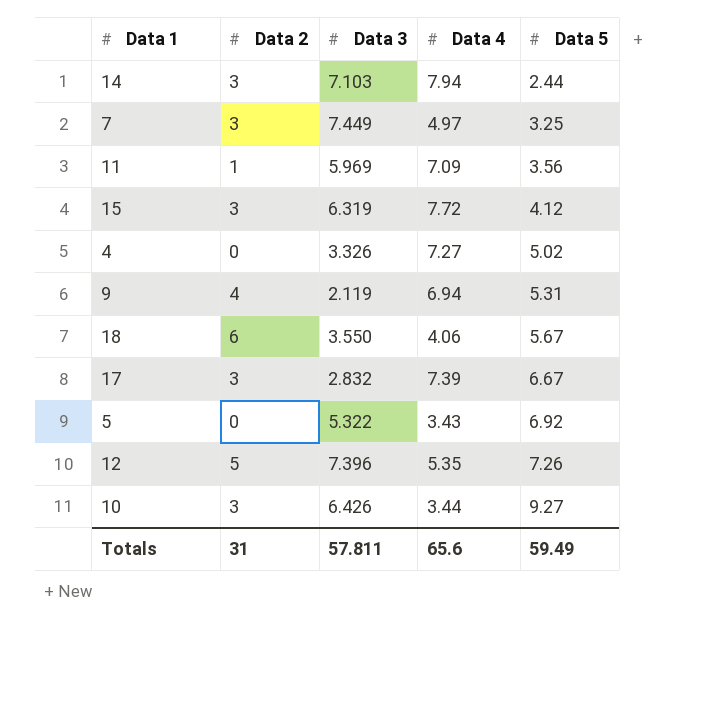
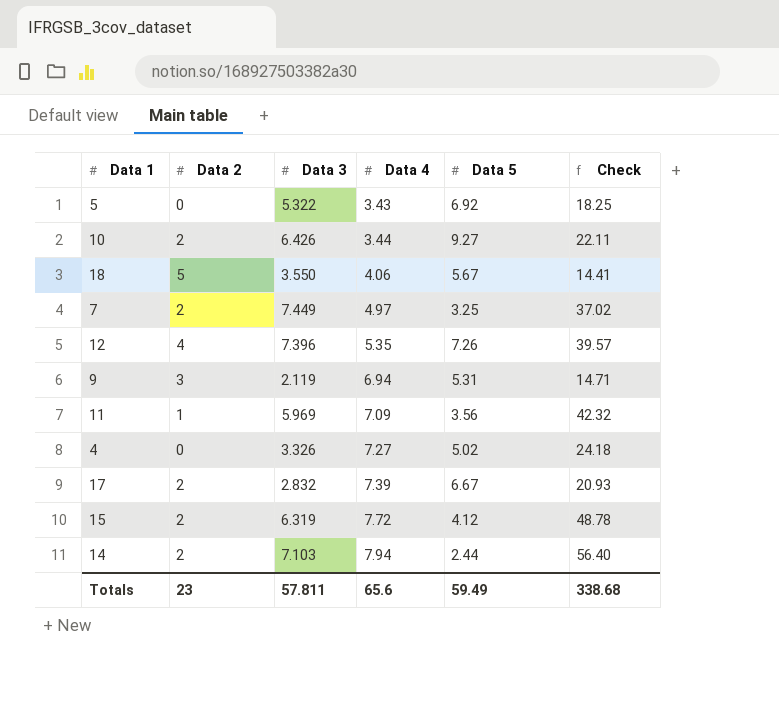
row order: Data 5 ascending -> Data 4 ascending
column Check | formula: none -> [Data 3] * [Data 4]
10 | Data 2: 3 -> 2
18 | Data 2: 6 -> 5
7 | Data 2: 3 -> 2
12 | Data 2: 5 -> 4
9 | Data 2: 4 -> 3
17 | Data 2: 3 -> 2
15 | Data 2: 3 -> 2
14 | Data 2: 3 -> 2
Totals | Data 2: 31 -> 23

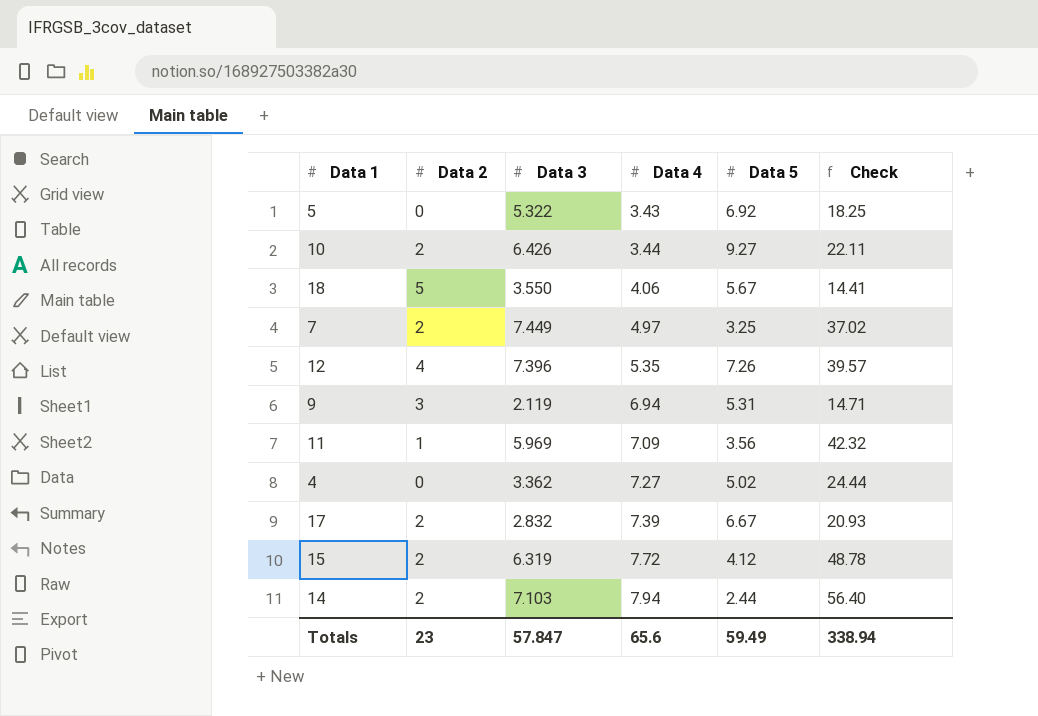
4 | Data 3: 3.326 -> 3.362
4 | Check: 24.18 -> 24.44
Totals | Data 3: 57.811 -> 57.847
Totals | Check: 338.68 -> 338.94

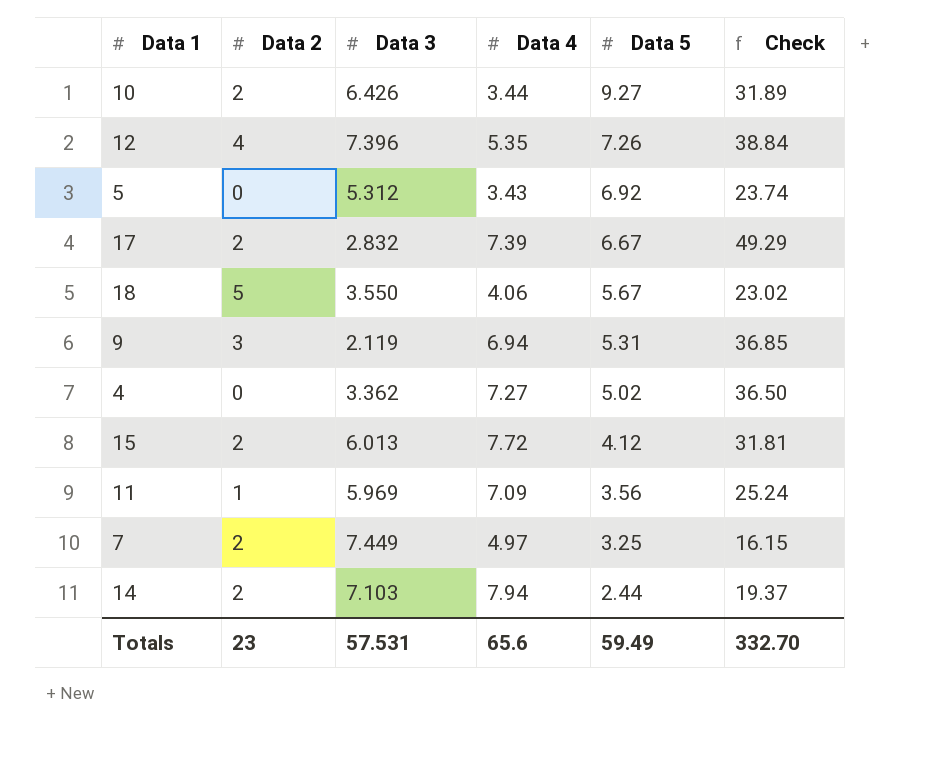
row order: Data 4 ascending -> Data 5 descending
column Check | formula: [Data 3] * [Data 4] -> [Data 4] * [Data 5]
5 | Data 3: 5.322 -> 5.312
15 | Data 3: 6.319 -> 6.013
Totals | Data 3: 57.847 -> 57.531
Totals | Check: 338.94 -> 332.70

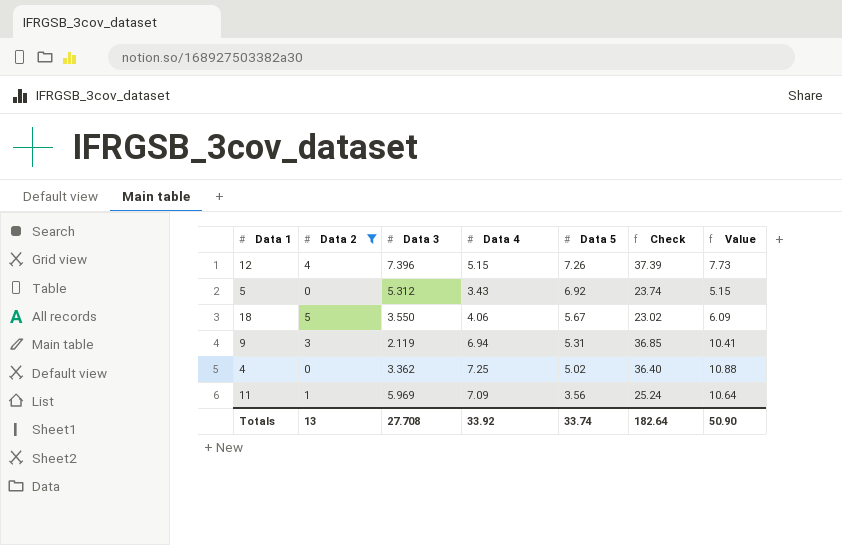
filter: none -> Data 2 != 2
column Value | formula: none -> [Data 4] * 1.5
12 | Data 4: 5.35 -> 5.15
12 | Check: 38.84 -> 37.39
4 | Data 4: 7.27 -> 7.25
4 | Check: 36.50 -> 36.40
Totals | Data 2: 23 -> 13
Totals | Data 3: 57.531 -> 27.708
Totals | Data 4: 65.6 -> 33.92
Totals | Data 5: 59.49 -> 33.74
Totals | Check: 332.70 -> 182.64

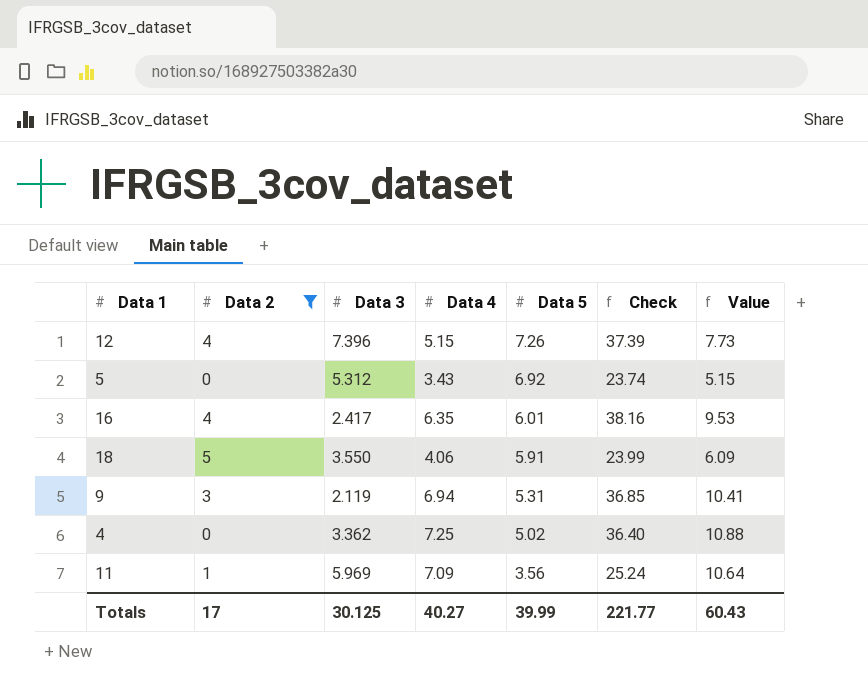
row 16: none -> 4 | 2.417 | 6.35 | 6.01 | 38.16 | 9.53
18 | Data 5: 5.67 -> 5.91
18 | Check: 23.02 -> 23.99
Totals | Data 2: 13 -> 17
Totals | Data 3: 27.708 -> 30.125
Totals | Data 4: 33.92 -> 40.27
Totals | Data 5: 33.74 -> 39.99
Totals | Check: 182.64 -> 221.77
Totals | Value: 50.90 -> 60.43

